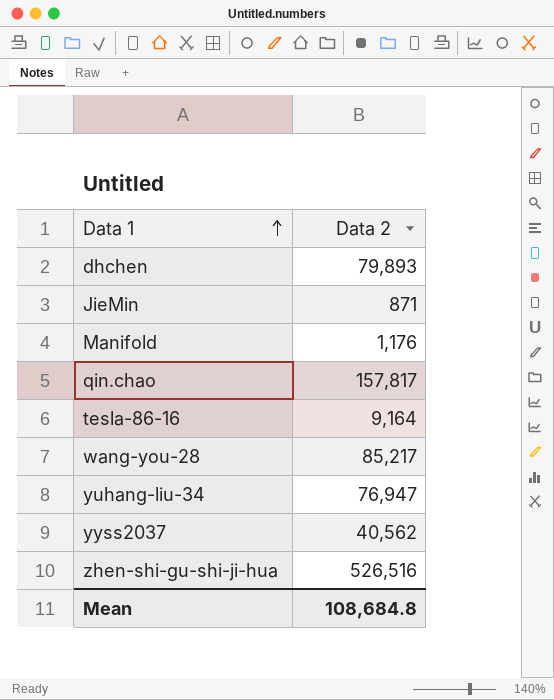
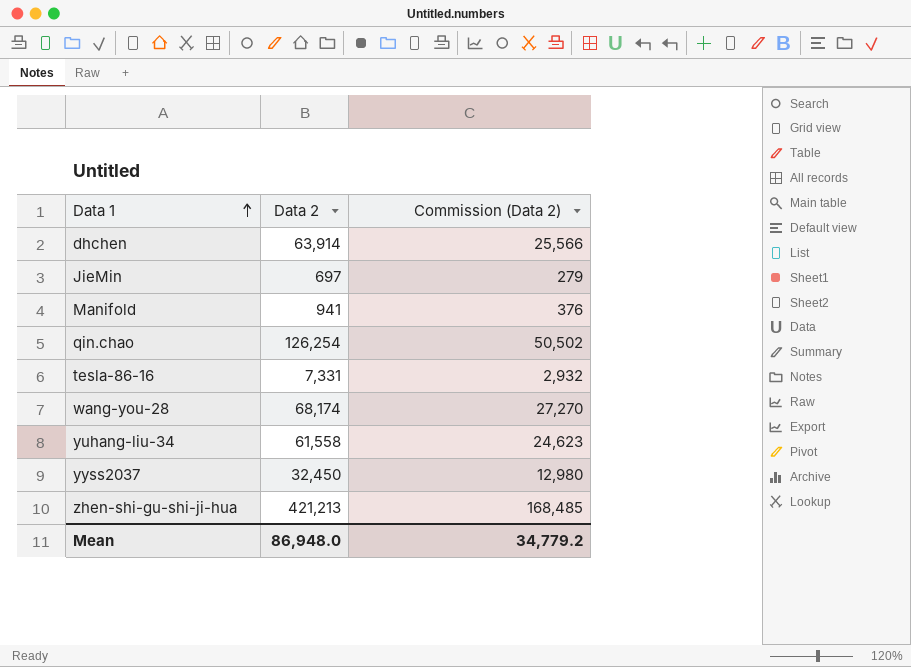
column Commission (Data 2) | formula: none -> [Data 2] * 0.4
dhchen | Data 2: 79,893 -> 63,914
JieMin | Data 2: 871 -> 697
Manifold | Data 2: 1,176 -> 941
qin.chao | Data 2: 157,817 -> 126,254
tesla-86-16 | Data 2: 9,164 -> 7,331
wang-you-28 | Data 2: 85,217 -> 68,174
yuhang-liu-34 | Data 2: 76,947 -> 61,558
yyss2037 | Data 2: 40,562 -> 32,450
zhen-shi-gu-shi-ji-hua | Data 2: 526,516 -> 421,213
Mean | Data 2: 108,684.8 -> 86,948.0

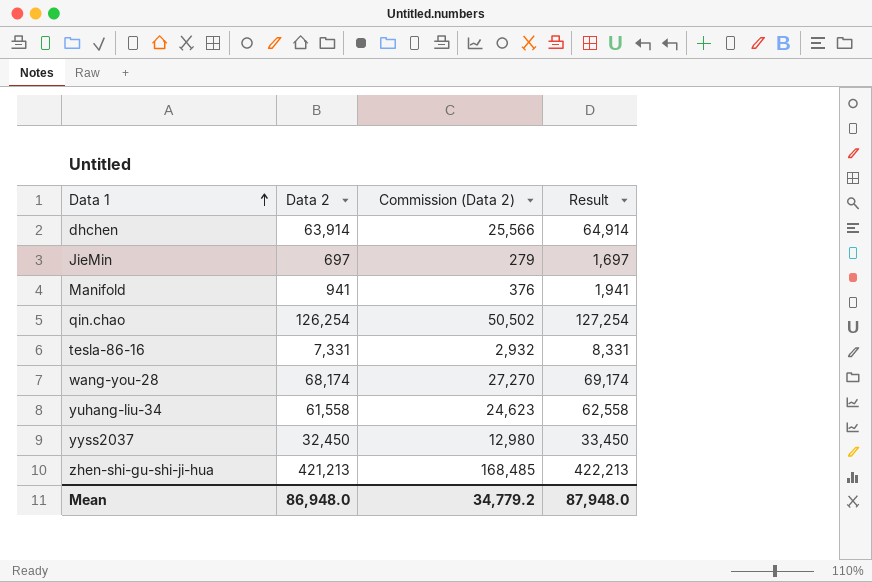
column Result | formula: none -> [Data 2] + 1000

